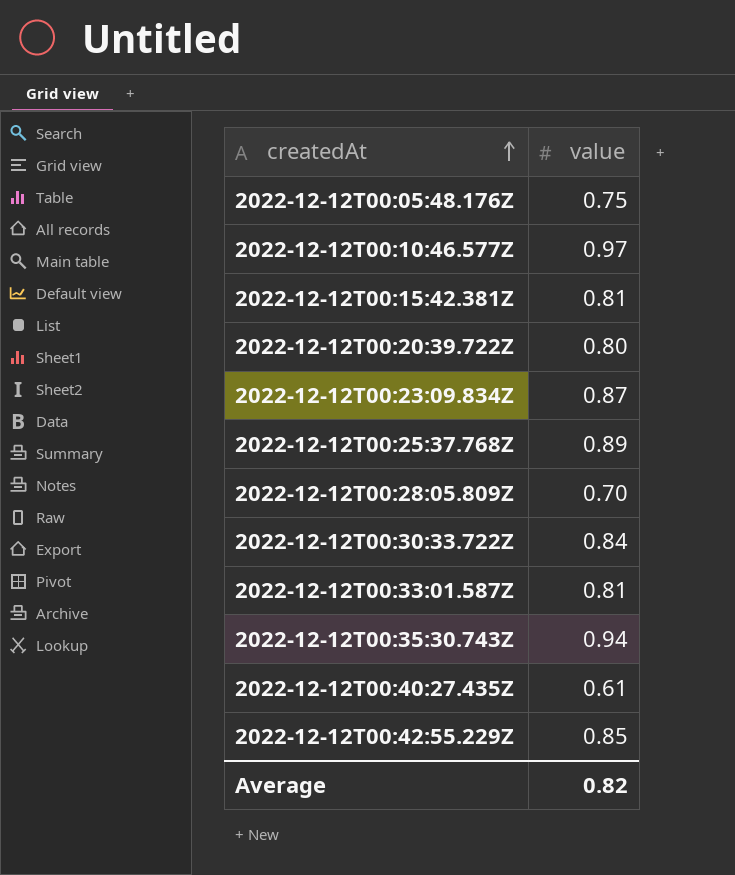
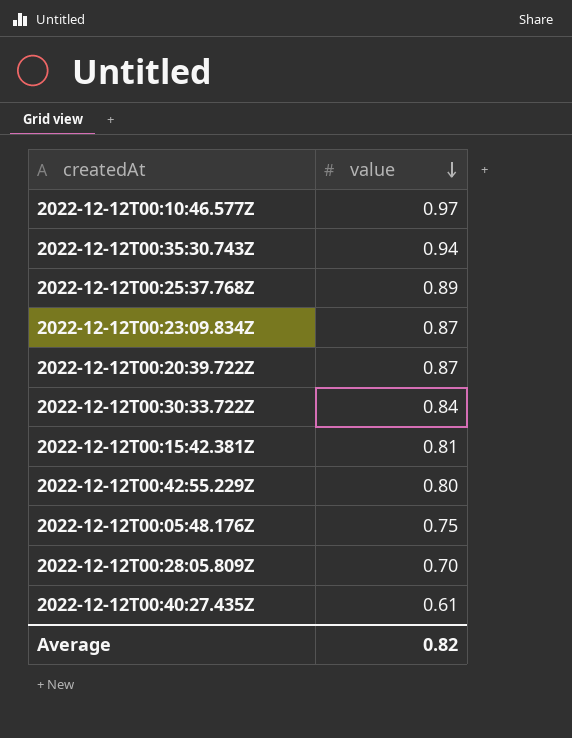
row order: createdAt ascending -> value descending
row 2022-12-12T00:33:01.587Z: 0.81 -> none
2022-12-12T00:20:39.722Z | value: 0.80 -> 0.87
2022-12-12T00:42:55.229Z | value: 0.85 -> 0.80

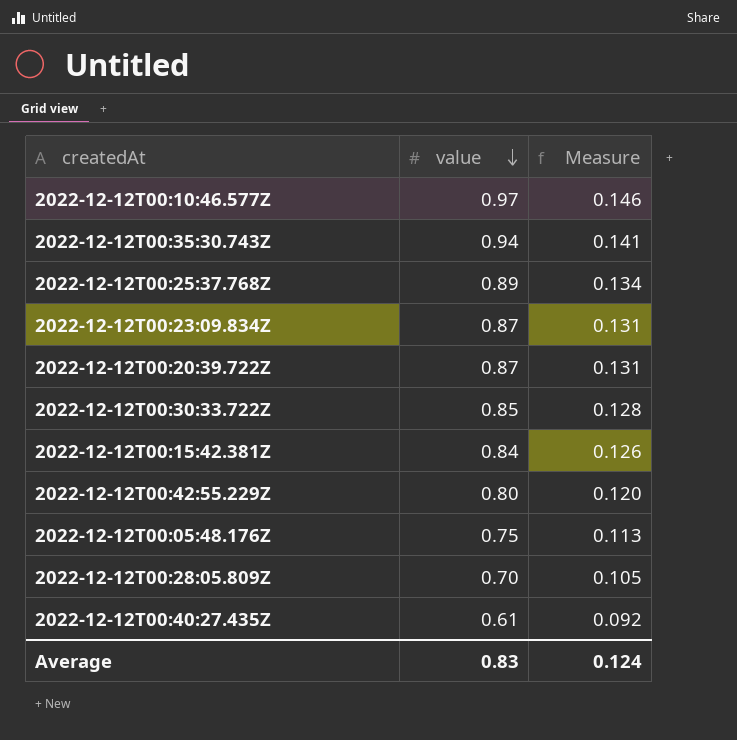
column Measure | formula: none -> [value] * 0.15
2022-12-12T00:30:33.722Z | value: 0.84 -> 0.85
2022-12-12T00:15:42.381Z | value: 0.81 -> 0.84
Average | value: 0.82 -> 0.83

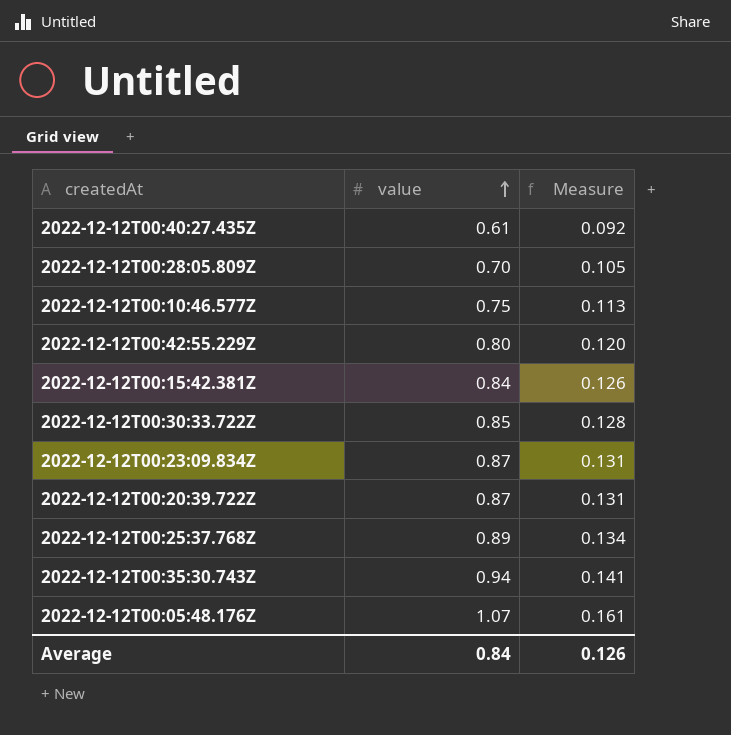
row order: value descending -> value ascending
2022-12-12T00:10:46.577Z | value: 0.97 -> 0.75
2022-12-12T00:10:46.577Z | Measure: 0.146 -> 0.113
2022-12-12T00:05:48.176Z | value: 0.75 -> 1.07
2022-12-12T00:05:48.176Z | Measure: 0.113 -> 0.161
Average | value: 0.83 -> 0.84
Average | Measure: 0.124 -> 0.126

